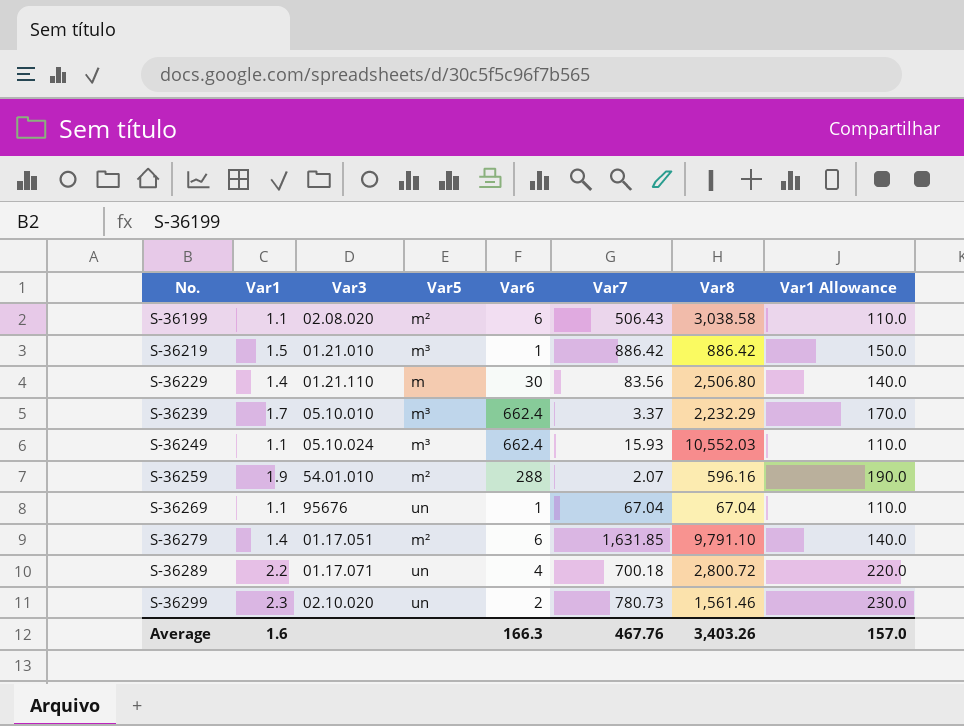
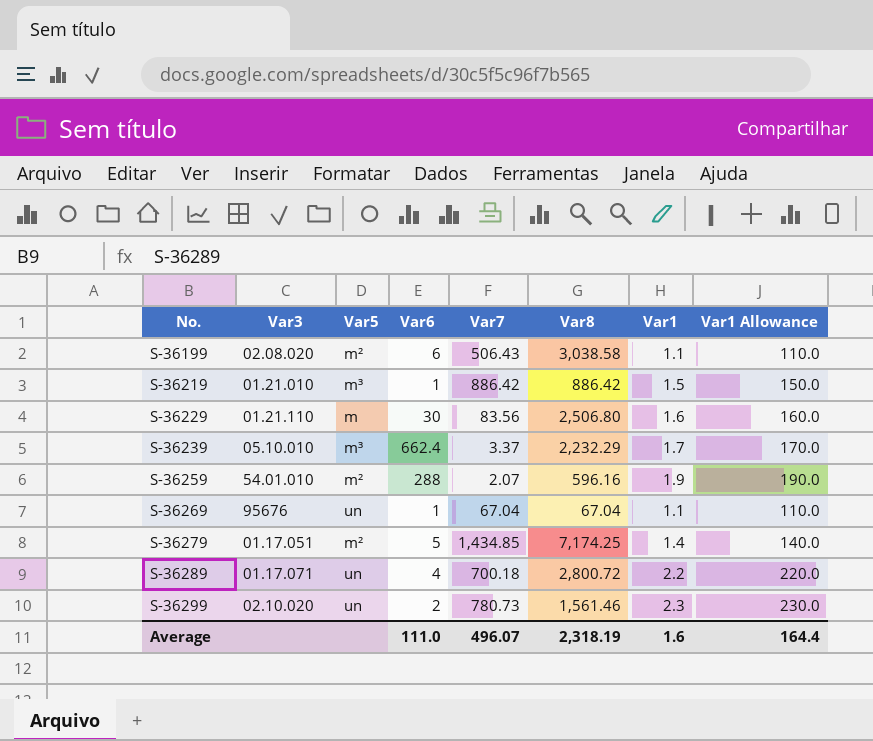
column Var1 | position: 2 -> 7
row S-36249: 1.1 | 05.10.024 | m³ | 662.4 | 15.93 | 10,552.03 | 110.0 -> none
S-36229 | Var1: 1.4 -> 1.6
S-36229 | Var1 Allowance: 140.0 -> 160.0
S-36279 | Var6: 6 -> 5
S-36279 | Var7: 1,631.85 -> 1,434.85
S-36279 | Var8: 9,791.10 -> 7,174.25
Average | Var6: 166.3 -> 111.0
Average | Var7: 467.76 -> 496.07
Average | Var8: 3,403.26 -> 2,318.19
Average | Var1 Allowance: 157.0 -> 164.4

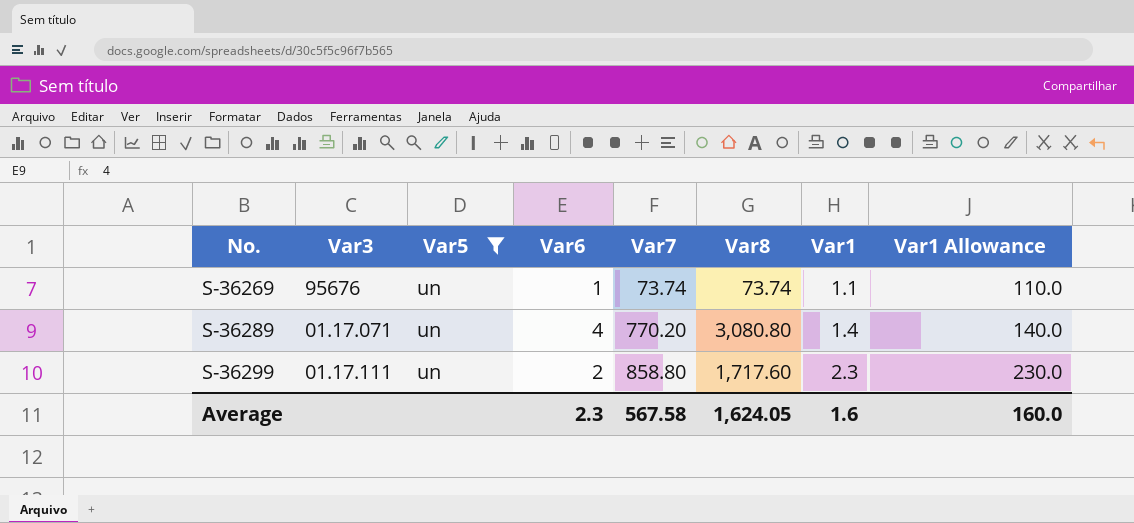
filter: none -> Var5 = un
S-36269 | Var7: 67.04 -> 73.74
S-36269 | Var8: 67.04 -> 73.74
S-36289 | Var7: 700.18 -> 770.20
S-36289 | Var8: 2,800.72 -> 3,080.80
S-36289 | Var1: 2.2 -> 1.4
S-36289 | Var1 Allowance: 220.0 -> 140.0
S-36299 | Var3: 02.10.020 -> 01.17.111
S-36299 | Var7: 780.73 -> 858.80
S-36299 | Var8: 1,561.46 -> 1,717.60
Average | Var6: 111.0 -> 2.3
Average | Var7: 496.07 -> 567.58
Average | Var8: 2,318.19 -> 1,624.05
Average | Var1 Allowance: 164.4 -> 160.0

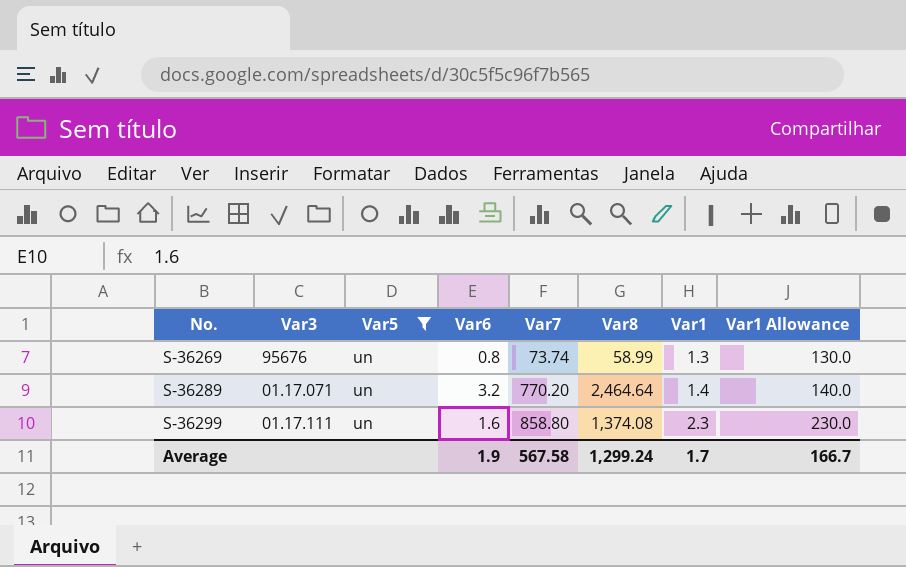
S-36269 | Var6: 1 -> 0.8
S-36269 | Var8: 73.74 -> 58.99
S-36269 | Var1: 1.1 -> 1.3
S-36269 | Var1 Allowance: 110.0 -> 130.0
S-36289 | Var6: 4 -> 3.2
S-36289 | Var8: 3,080.80 -> 2,464.64
S-36299 | Var6: 2 -> 1.6
S-36299 | Var8: 1,717.60 -> 1,374.08
Average | Var6: 2.3 -> 1.9
Average | Var8: 1,624.05 -> 1,299.24
Average | Var1: 1.6 -> 1.7
Average | Var1 Allowance: 160.0 -> 166.7

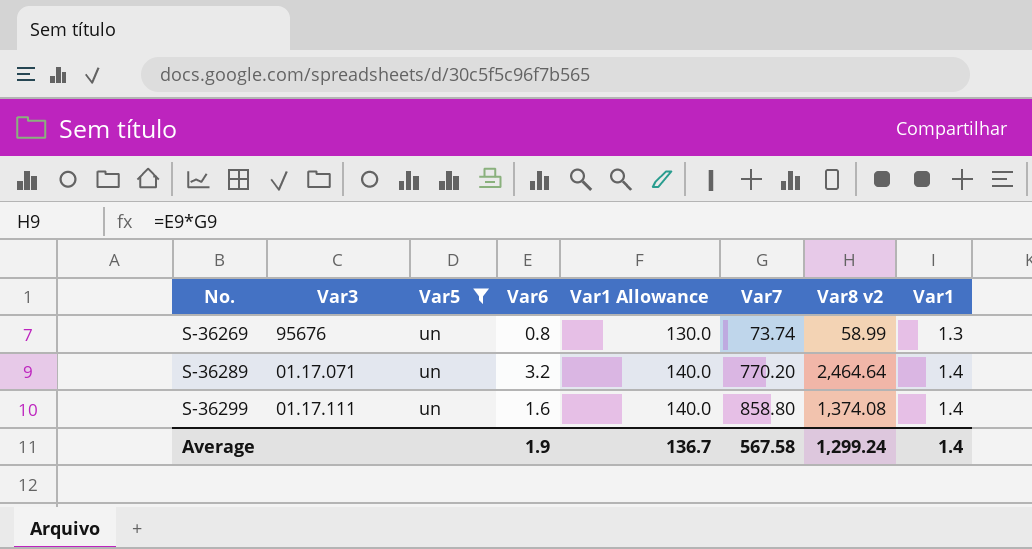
column Var1 Allowance | position: 8 -> 5
column name: Var8 -> Var8 v2
S-36299 | Var1 Allowance: 230.0 -> 140.0
S-36299 | Var1: 2.3 -> 1.4
Average | Var1 Allowance: 166.7 -> 136.7
Average | Var1: 1.7 -> 1.4

